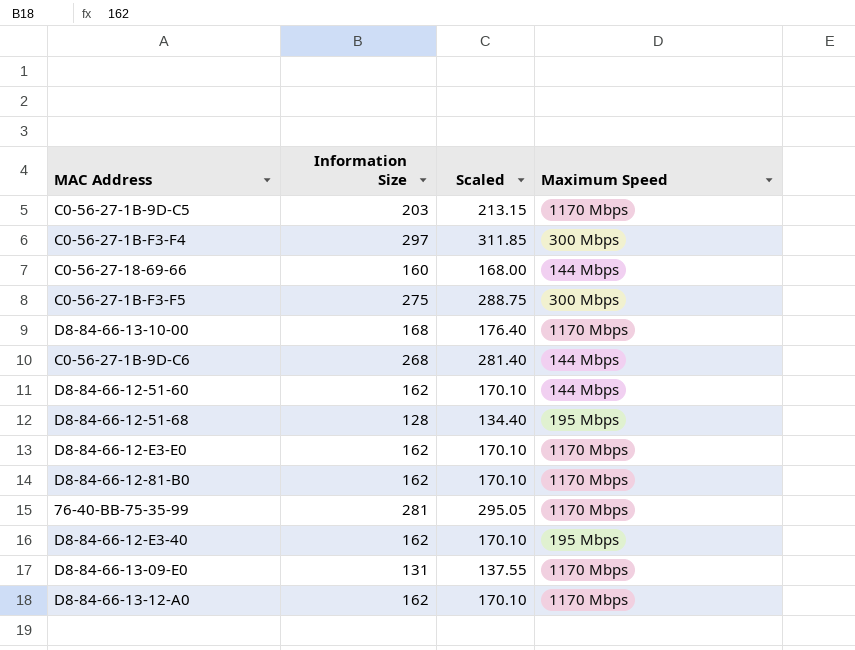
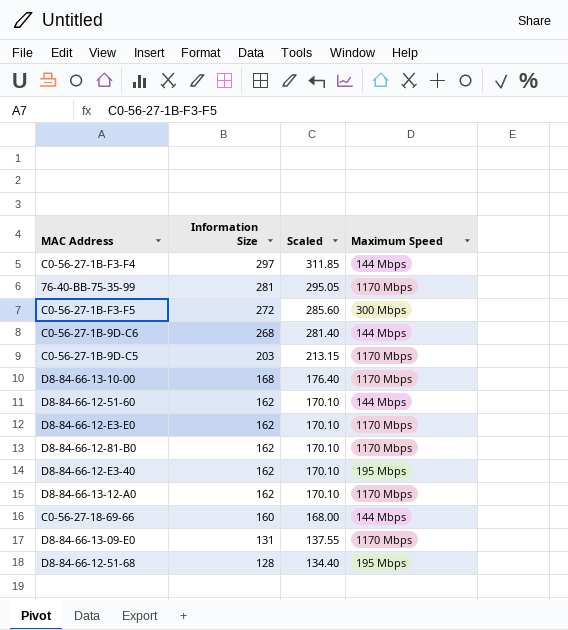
row order: none -> Information Size descending
C0-56-27-1B-F3-F4 | Maximum Speed: 300 Mbps -> 144 Mbps
C0-56-27-1B-F3-F5 | Information Size: 275 -> 272
C0-56-27-1B-F3-F5 | Scaled: 288.75 -> 285.60

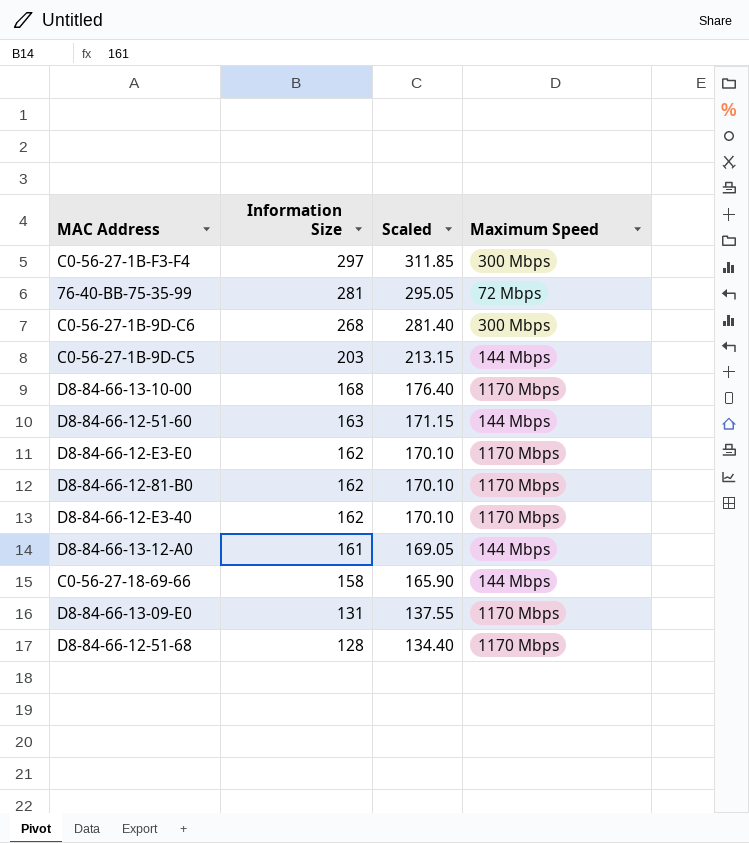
row C0-56-27-1B-F3-F5: 272 | 285.60 | 300 Mbps -> none
C0-56-27-1B-F3-F4 | Maximum Speed: 144 Mbps -> 300 Mbps
76-40-BB-75-35-99 | Maximum Speed: 1170 Mbps -> 72 Mbps
C0-56-27-1B-9D-C6 | Maximum Speed: 144 Mbps -> 300 Mbps
C0-56-27-1B-9D-C5 | Maximum Speed: 1170 Mbps -> 144 Mbps
D8-84-66-12-51-60 | Information Size: 162 -> 163
D8-84-66-12-51-60 | Scaled: 170.10 -> 171.15
D8-84-66-12-E3-40 | Maximum Speed: 195 Mbps -> 1170 Mbps
D8-84-66-13-12-A0 | Information Size: 162 -> 161
D8-84-66-13-12-A0 | Scaled: 170.10 -> 169.05
D8-84-66-13-12-A0 | Maximum Speed: 1170 Mbps -> 144 Mbps
C0-56-27-18-69-66 | Information Size: 160 -> 158
C0-56-27-18-69-66 | Scaled: 168.00 -> 165.90
D8-84-66-12-51-68 | Maximum Speed: 195 Mbps -> 1170 Mbps

